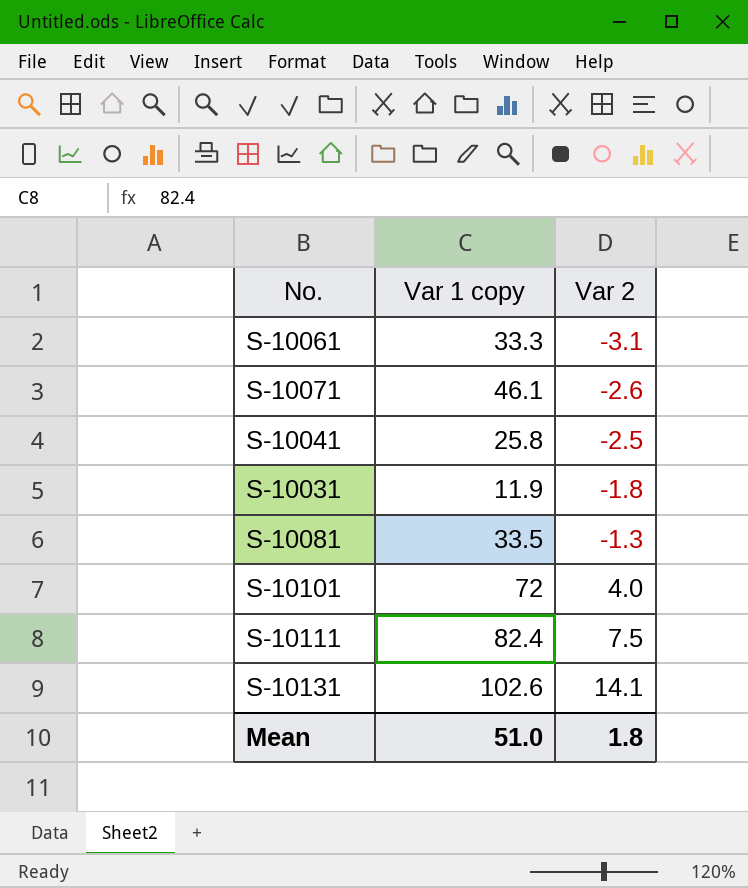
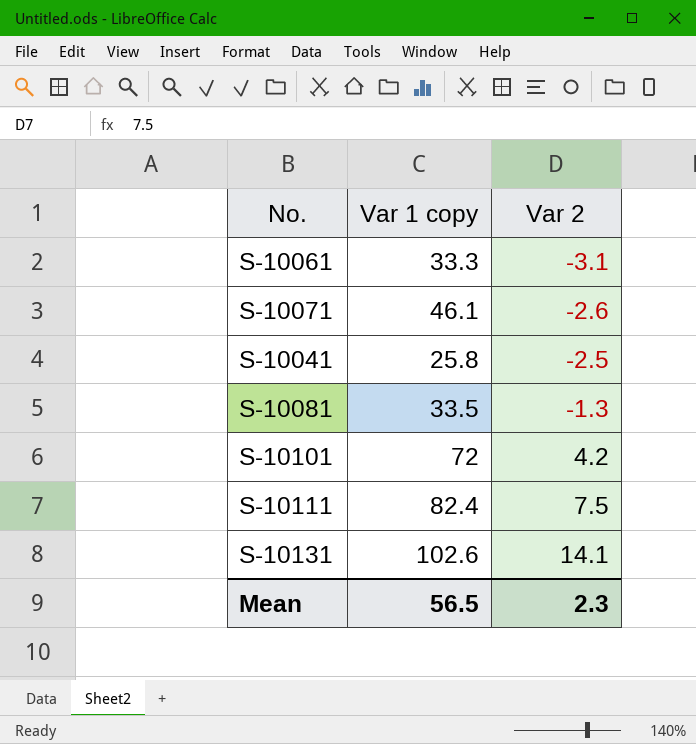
row S-10031: 11.9 | -1.8 -> none
S-10101 | Var 2: 4.0 -> 4.2
Mean | Var 1 copy: 51.0 -> 56.5
Mean | Var 2: 1.8 -> 2.3

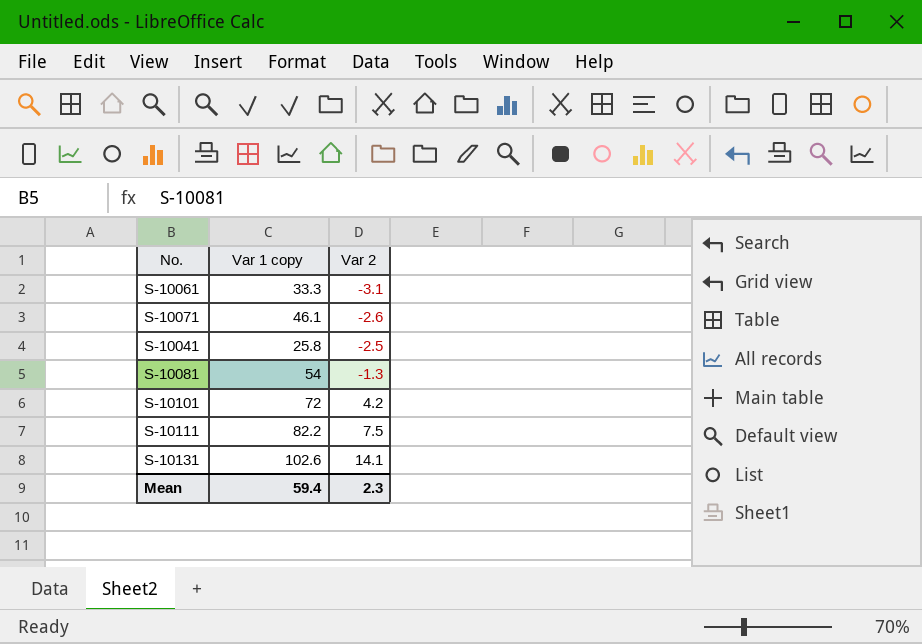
S-10081 | Var 1 copy: 33.5 -> 54
S-10111 | Var 1 copy: 82.4 -> 82.2
Mean | Var 1 copy: 56.5 -> 59.4

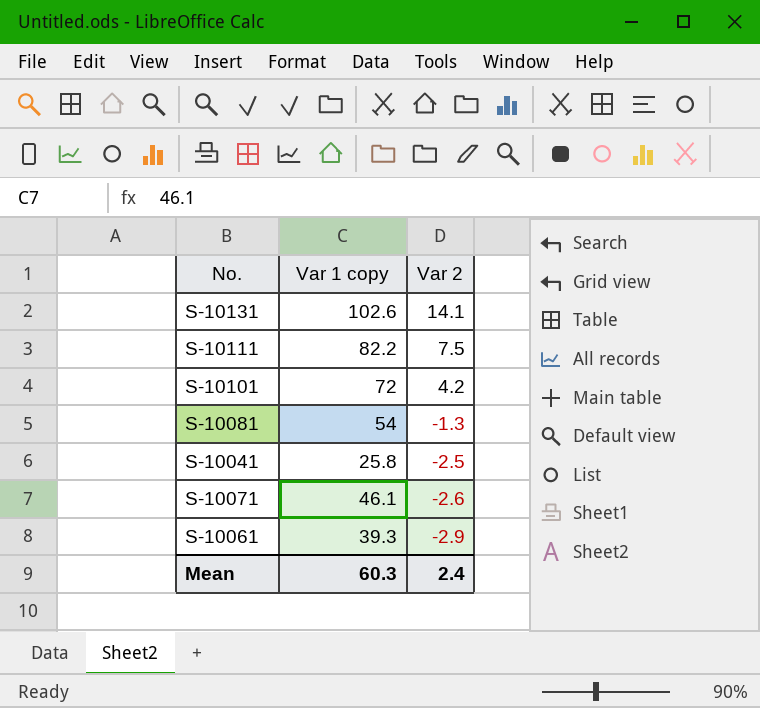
row order: Var 2 ascending -> Var 2 descending
S-10061 | Var 1 copy: 33.3 -> 39.3
S-10061 | Var 2: -3.1 -> -2.9
Mean | Var 1 copy: 59.4 -> 60.3
Mean | Var 2: 2.3 -> 2.4

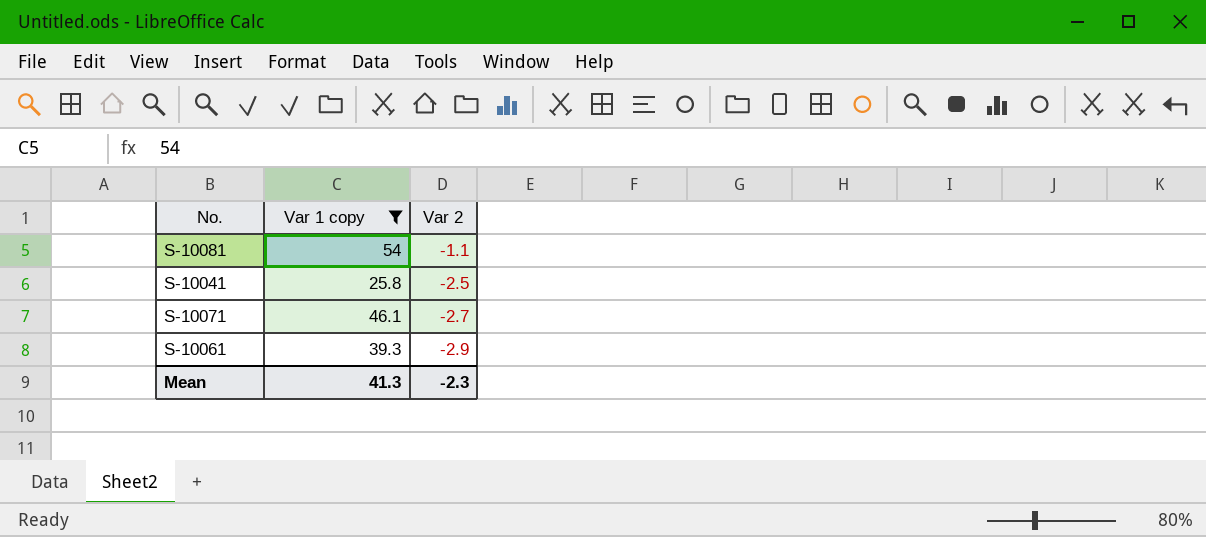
filter: none -> Var 1 copy <= 54
S-10081 | Var 2: -1.3 -> -1.1
S-10071 | Var 2: -2.6 -> -2.7
Mean | Var 1 copy: 60.3 -> 41.3
Mean | Var 2: 2.4 -> -2.3

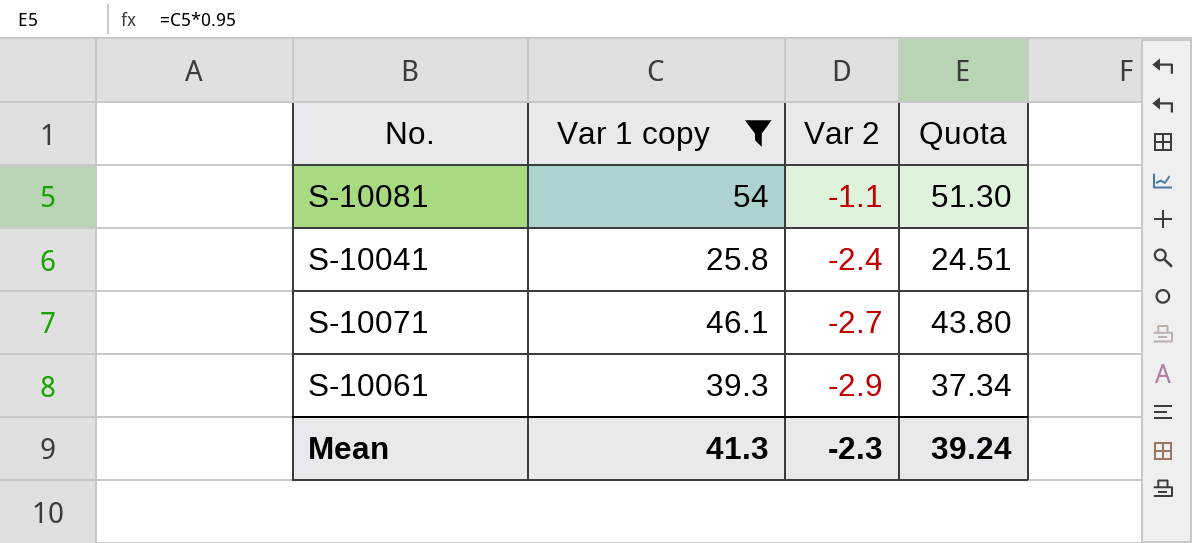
column Quota | formula: none -> [Var 1 copy] * 0.95
S-10041 | Var 2: -2.5 -> -2.4

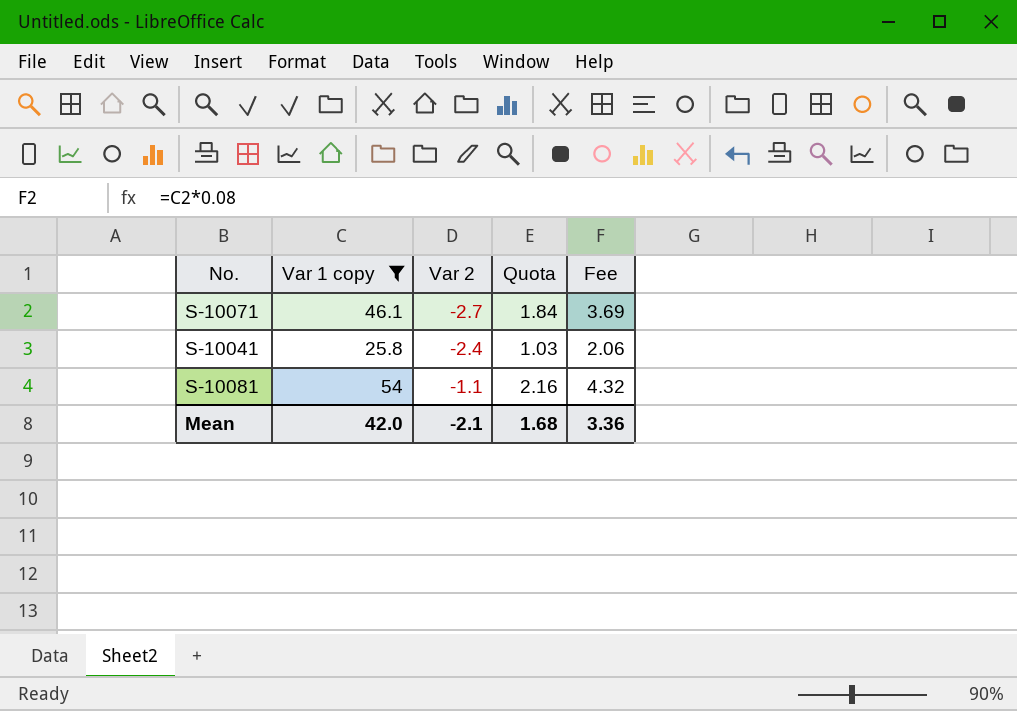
row order: Var 2 descending -> Var 2 ascending
column Quota | formula: [Var 1 copy] * 0.95 -> [Var 1 copy] * 0.04
column Fee | formula: none -> [Var 1 copy] * 0.08
row S-10061: 39.3 | -2.9 | 37.34 -> none
Mean | Var 1 copy: 41.3 -> 42.0
Mean | Var 2: -2.3 -> -2.1
Mean | Quota: 39.24 -> 1.68

